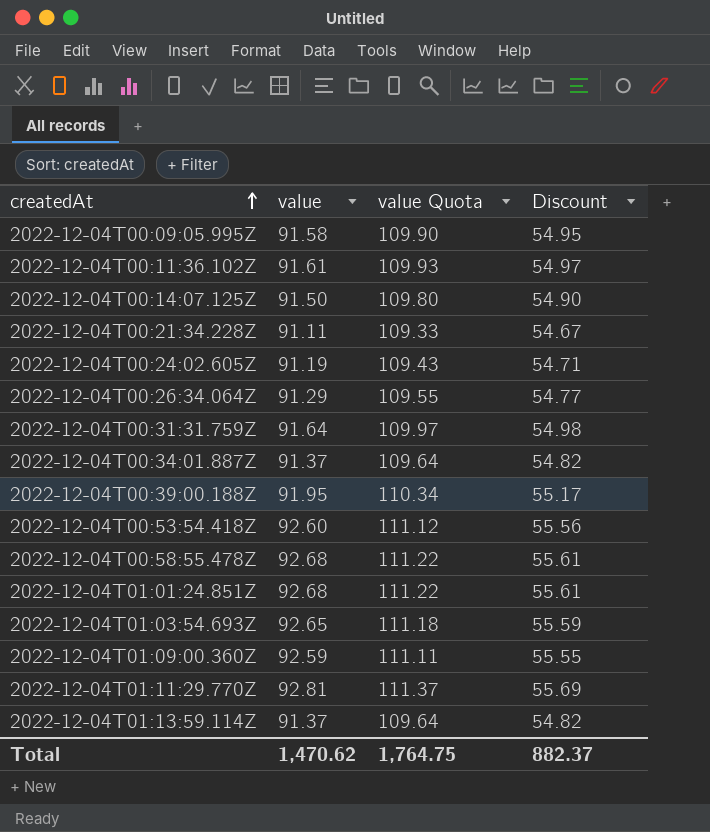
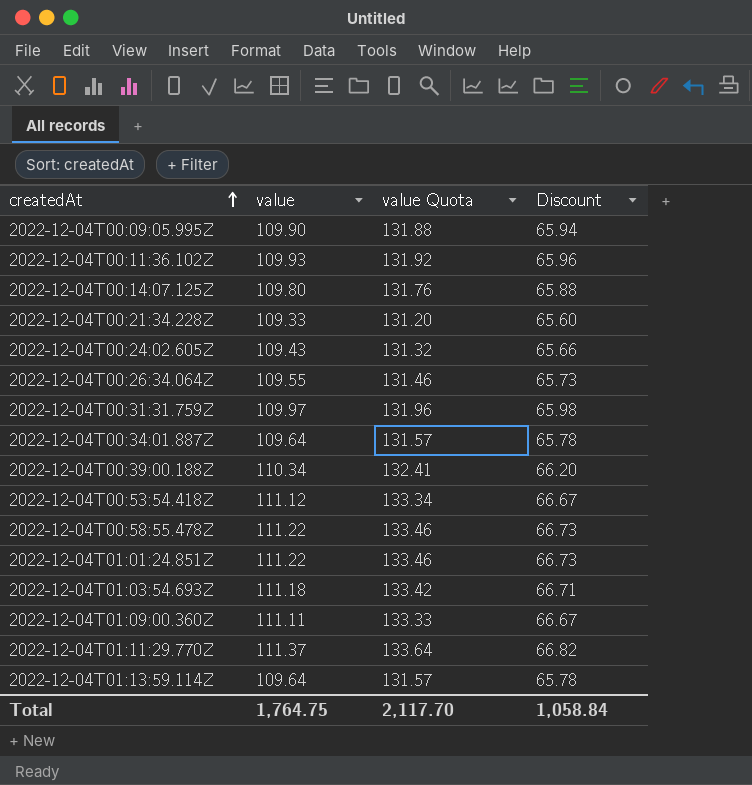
2022-12-04T00:09:05.995Z | value: 91.58 -> 109.90
2022-12-04T00:09:05.995Z | value Quota: 109.90 -> 131.88
2022-12-04T00:09:05.995Z | Discount: 54.95 -> 65.94
2022-12-04T00:11:36.102Z | value: 91.61 -> 109.93
2022-12-04T00:11:36.102Z | value Quota: 109.93 -> 131.92
2022-12-04T00:11:36.102Z | Discount: 54.97 -> 65.96
2022-12-04T00:14:07.125Z | value: 91.50 -> 109.80
2022-12-04T00:14:07.125Z | value Quota: 109.80 -> 131.76
2022-12-04T00:14:07.125Z | Discount: 54.90 -> 65.88
2022-12-04T00:21:34.228Z | value: 91.11 -> 109.33
2022-12-04T00:21:34.228Z | value Quota: 109.33 -> 131.20
2022-12-04T00:21:34.228Z | Discount: 54.67 -> 65.60
2022-12-04T00:24:02.605Z | value: 91.19 -> 109.43
2022-12-04T00:24:02.605Z | value Quota: 109.43 -> 131.32
2022-12-04T00:24:02.605Z | Discount: 54.71 -> 65.66
2022-12-04T00:26:34.064Z | value: 91.29 -> 109.55
2022-12-04T00:26:34.064Z | value Quota: 109.55 -> 131.46
2022-12-04T00:26:34.064Z | Discount: 54.77 -> 65.73
2022-12-04T00:31:31.759Z | value: 91.64 -> 109.97
2022-12-04T00:31:31.759Z | value Quota: 109.97 -> 131.96
2022-12-04T00:31:31.759Z | Discount: 54.98 -> 65.98
2022-12-04T00:34:01.887Z | value: 91.37 -> 109.64
2022-12-04T00:34:01.887Z | value Quota: 109.64 -> 131.57
2022-12-04T00:34:01.887Z | Discount: 54.82 -> 65.78
2022-12-04T00:39:00.188Z | value: 91.95 -> 110.34
2022-12-04T00:39:00.188Z | value Quota: 110.34 -> 132.41
2022-12-04T00:39:00.188Z | Discount: 55.17 -> 66.20
2022-12-04T00:53:54.418Z | value: 92.60 -> 111.12
2022-12-04T00:53:54.418Z | value Quota: 111.12 -> 133.34
2022-12-04T00:53:54.418Z | Discount: 55.56 -> 66.67
2022-12-04T00:58:55.478Z | value: 92.68 -> 111.22
2022-12-04T00:58:55.478Z | value Quota: 111.22 -> 133.46
2022-12-04T00:58:55.478Z | Discount: 55.61 -> 66.73
2022-12-04T01:01:24.851Z | value: 92.68 -> 111.22
2022-12-04T01:01:24.851Z | value Quota: 111.22 -> 133.46
2022-12-04T01:01:24.851Z | Discount: 55.61 -> 66.73
2022-12-04T01:03:54.693Z | value: 92.65 -> 111.18
2022-12-04T01:03:54.693Z | value Quota: 111.18 -> 133.42
2022-12-04T01:03:54.693Z | Discount: 55.59 -> 66.71
2022-12-04T01:09:00.360Z | value: 92.59 -> 111.11
2022-12-04T01:09:00.360Z | value Quota: 111.11 -> 133.33
2022-12-04T01:09:00.360Z | Discount: 55.55 -> 66.67
2022-12-04T01:11:29.770Z | value: 92.81 -> 111.37
2022-12-04T01:11:29.770Z | value Quota: 111.37 -> 133.64
2022-12-04T01:11:29.770Z | Discount: 55.69 -> 66.82
2022-12-04T01:13:59.114Z | value: 91.37 -> 109.64
2022-12-04T01:13:59.114Z | value Quota: 109.64 -> 131.57
2022-12-04T01:13:59.114Z | Discount: 54.82 -> 65.78
Total | value: 1,470.62 -> 1,764.75
Total | value Quota: 1,764.75 -> 2,117.70
Total | Discount: 882.37 -> 1,058.84

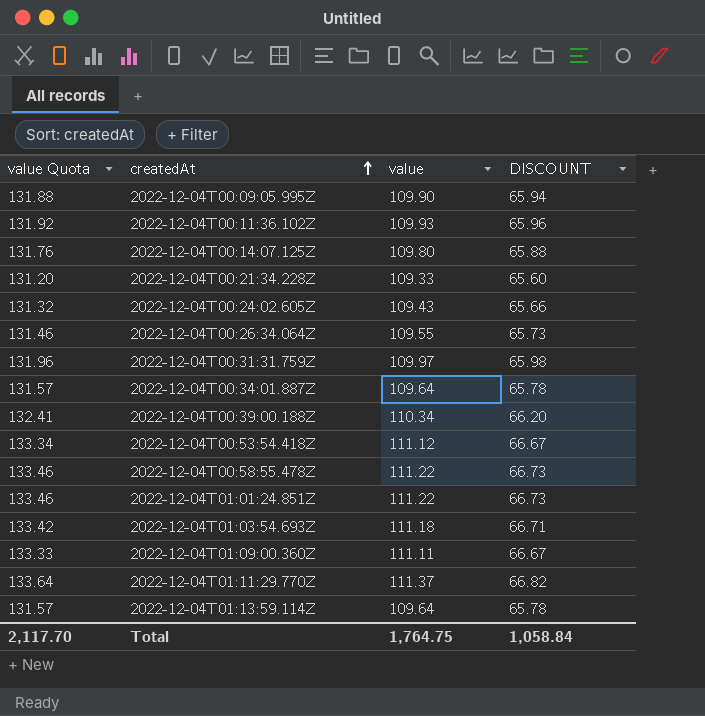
column value Quota | position: 3 -> 1
column name: Discount -> DISCOUNT

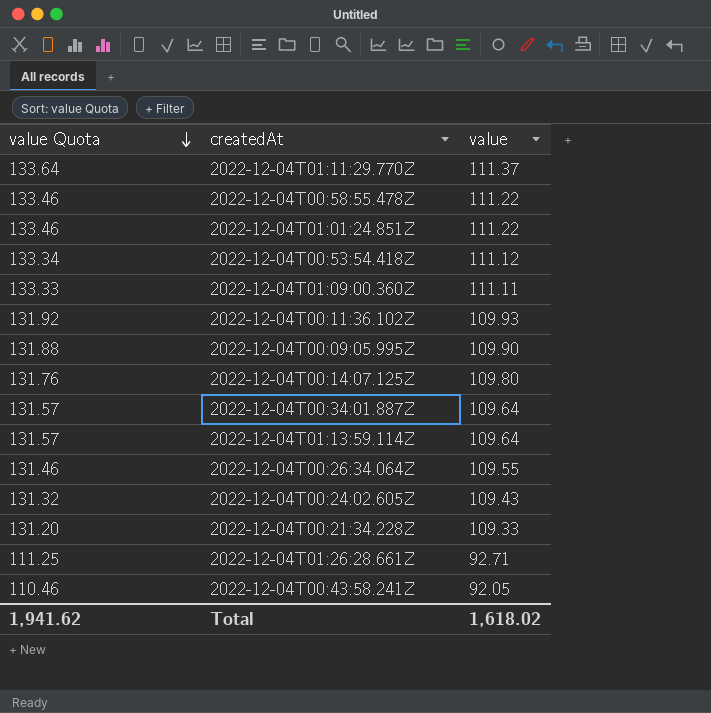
row order: createdAt ascending -> value Quota descending
column DISCOUNT | formula: [value] * 0.6 -> none
row 2022-12-04T00:31:31.759Z: 131.96 | 109.97 | 65.98 -> none
row 2022-12-04T00:39:00.188Z: 132.41 | 110.34 | 66.20 -> none
row 2022-12-04T01:03:54.693Z: 133.42 | 111.18 | 66.71 -> none
row 2022-12-04T01:26:28.661Z: none -> 111.25 | 92.71
row 2022-12-04T00:43:58.241Z: none -> 110.46 | 92.05
Total | value Quota: 2,117.70 -> 1,941.62
Total | value: 1,764.75 -> 1,618.02

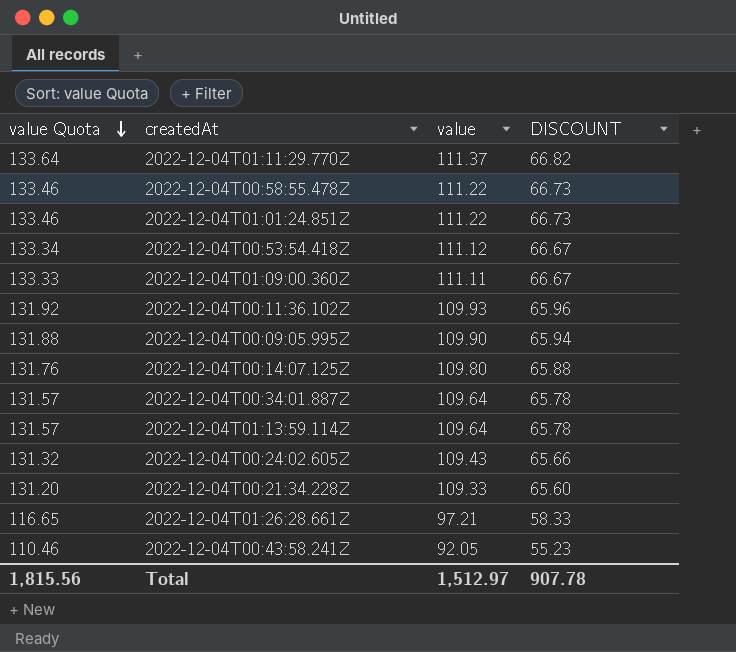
column DISCOUNT | formula: none -> [value] * 0.6
row 2022-12-04T00:26:34.064Z: 131.46 | 109.55 -> none
2022-12-04T01:26:28.661Z | value Quota: 111.25 -> 116.65
2022-12-04T01:26:28.661Z | value: 92.71 -> 97.21
Total | value Quota: 1,941.62 -> 1,815.56
Total | value: 1,618.02 -> 1,512.97

